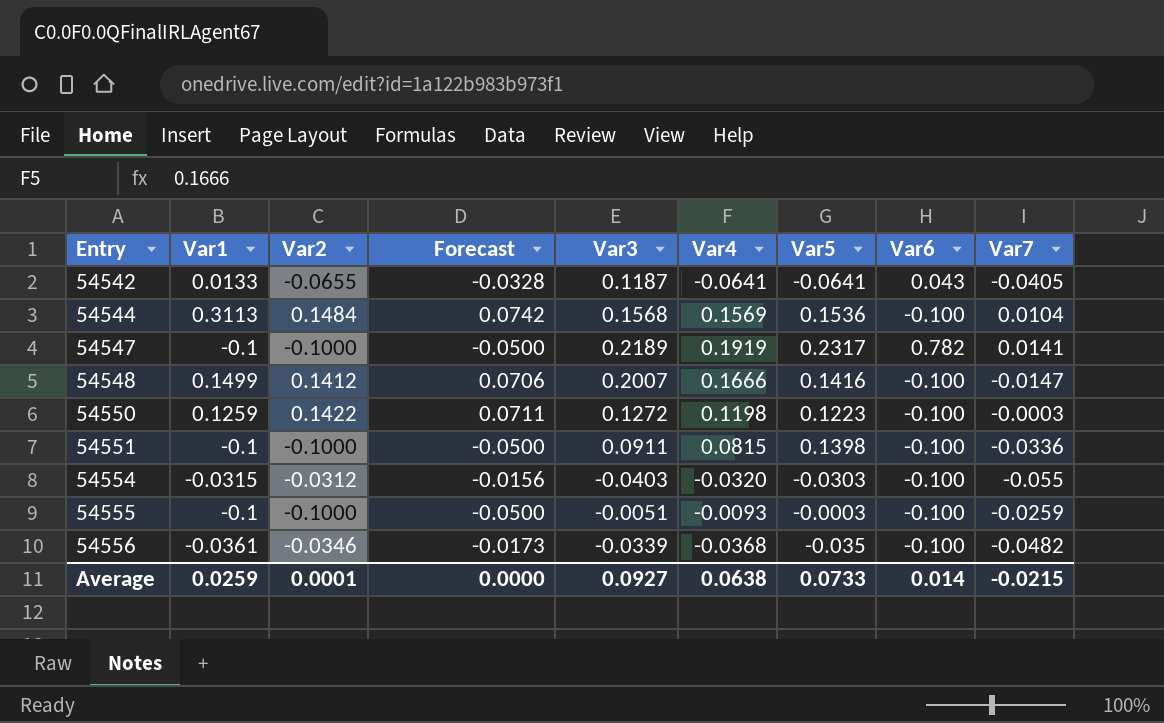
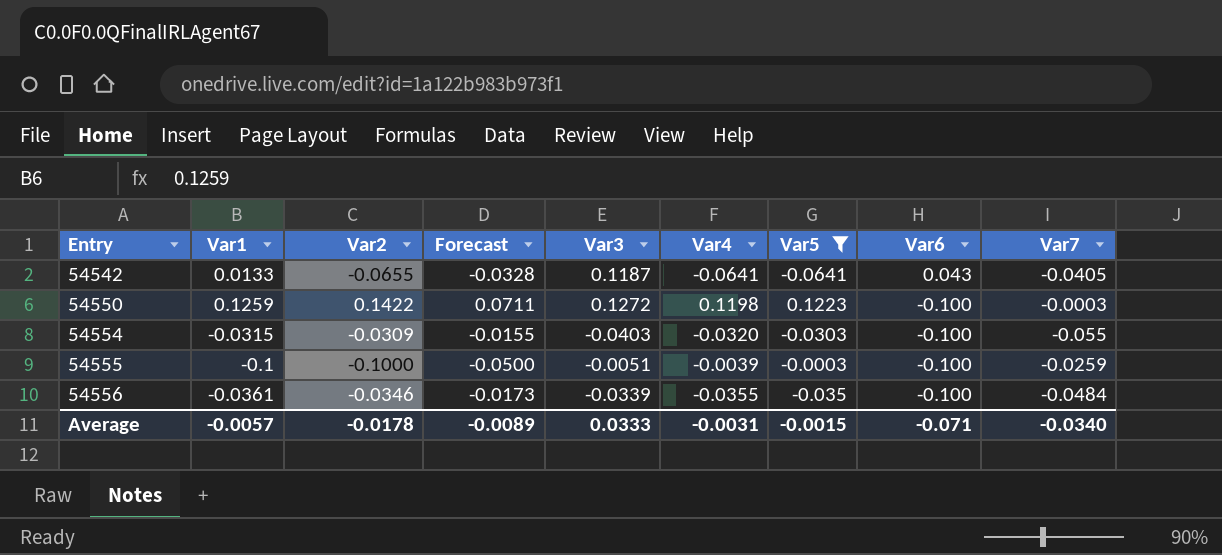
filter: none -> Var5 <= 0.1223
54554 | Var2: -0.0312 -> -0.0309
54554 | Forecast: -0.0156 -> -0.0155
54555 | Var4: -0.0093 -> -0.0039
54556 | Var4: -0.0368 -> -0.0355
54556 | Var7: -0.0482 -> -0.0484
Average | Var1: 0.0259 -> -0.0057
Average | Var2: 0.0001 -> -0.0178
Average | Forecast: 0.0000 -> -0.0089
Average | Var3: 0.0927 -> 0.0333
Average | Var4: 0.0638 -> -0.0031
Average | Var5: 0.0733 -> -0.0015
Average | Var6: 0.014 -> -0.071
Average | Var7: -0.0215 -> -0.0340

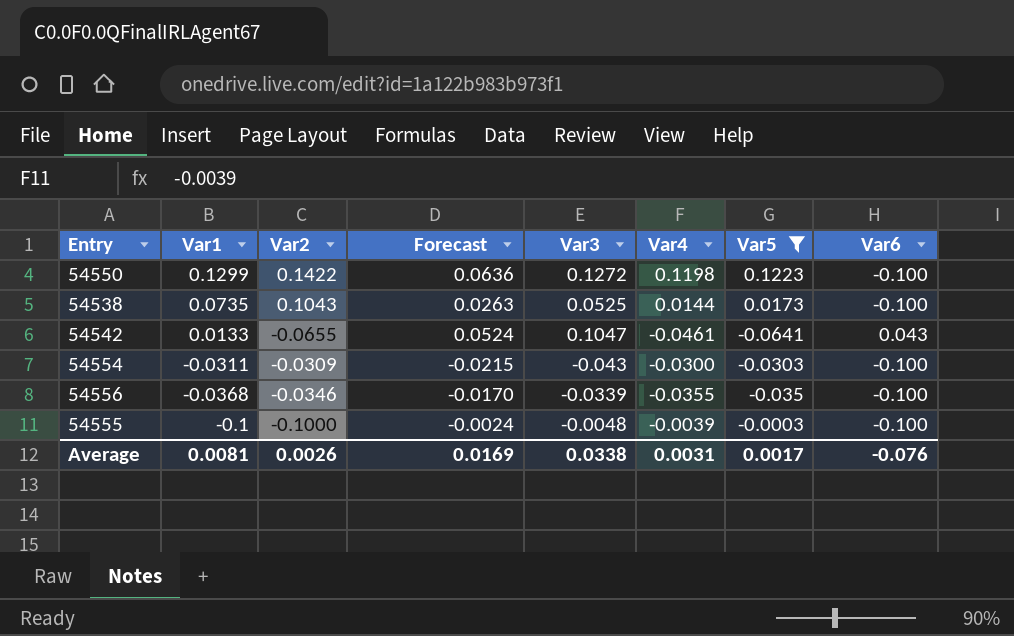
row order: Entry ascending -> Var1 descending
column Var7 | position: 9 -> none
column Forecast | formula: [Var2] * 0.5 -> [Var3] * 0.5
54550 | Var1: 0.1259 -> 0.1299
row 54538: none -> 0.0735 | 0.1043 | 0.0263 | 0.0525 | 0.0144 | 0.0173 | -0.100
54542 | Var3: 0.1187 -> 0.1047
54542 | Var4: -0.0641 -> -0.0461
54554 | Var1: -0.0315 -> -0.0311
54554 | Var3: -0.0403 -> -0.043
54554 | Var4: -0.0320 -> -0.0300
54556 | Var1: -0.0361 -> -0.0368
54555 | Var3: -0.0051 -> -0.0048
Average | Var1: -0.0057 -> 0.0081
Average | Var2: -0.0178 -> 0.0026
Average | Forecast: -0.0089 -> 0.0169
Average | Var3: 0.0333 -> 0.0338
Average | Var4: -0.0031 -> 0.0031
Average | Var5: -0.0015 -> 0.0017
Average | Var6: -0.071 -> -0.076

